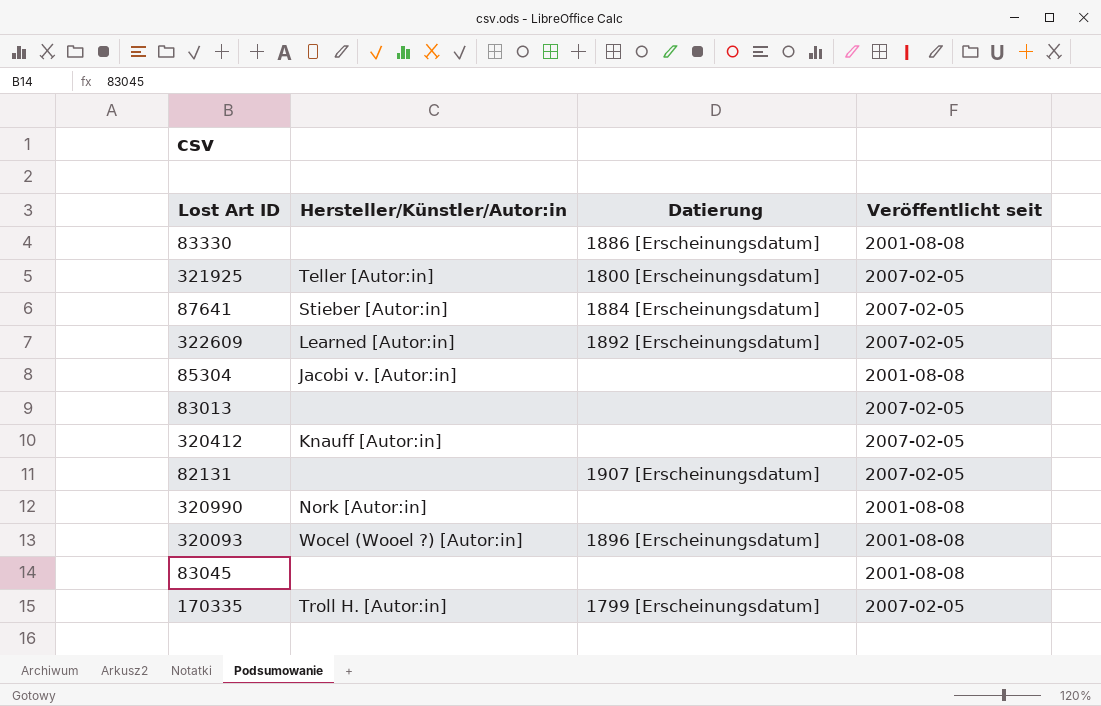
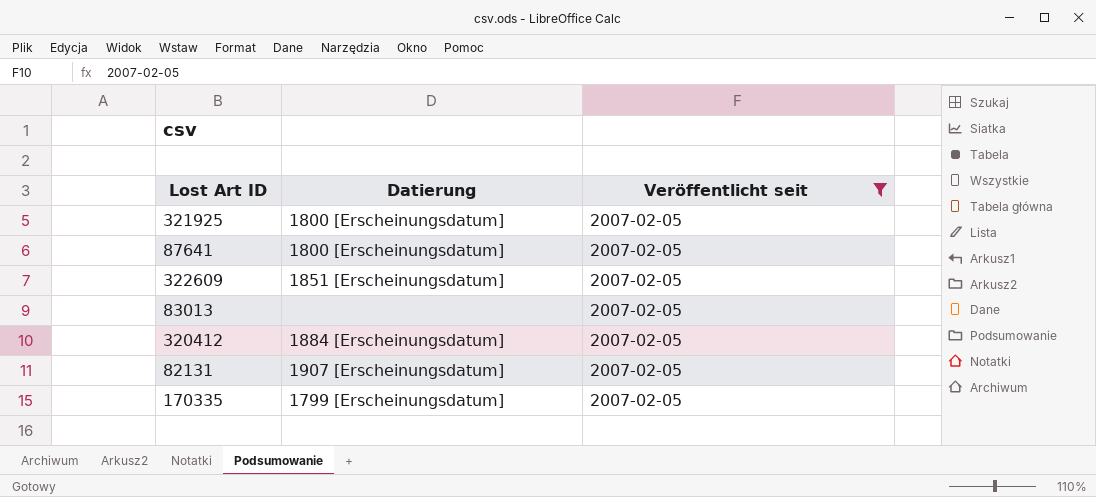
filter: none -> Veröffentlicht seit = 2007-02-05
column Hersteller/Künstler/Autor:in | position: 2 -> none
87641 | Datierung: 1884 [Erscheinungsdatum] -> 1800 [Erscheinungsdatum]
322609 | Datierung: 1892 [Erscheinungsdatum] -> 1851 [Erscheinungsdatum]
320412 | Datierung: none -> 1884 [Erscheinungsdatum]

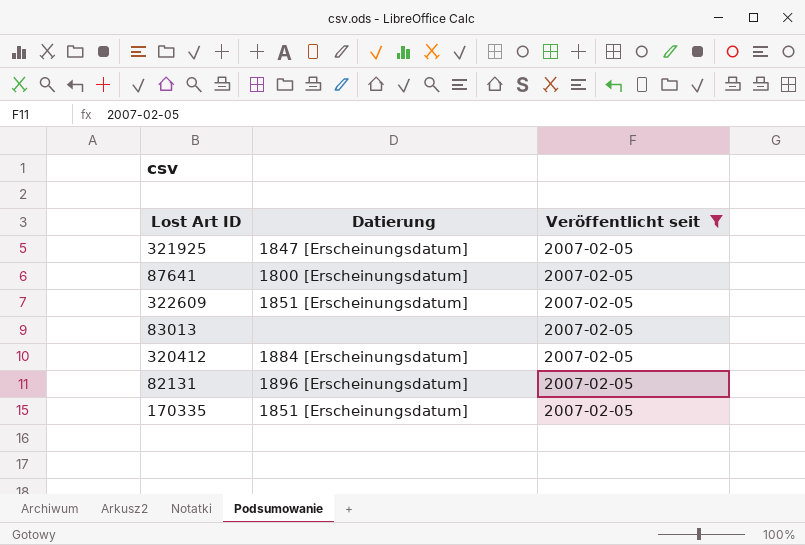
321925 | Datierung: 1800 [Erscheinungsdatum] -> 1847 [Erscheinungsdatum]
82131 | Datierung: 1907 [Erscheinungsdatum] -> 1896 [Erscheinungsdatum]
170335 | Datierung: 1799 [Erscheinungsdatum] -> 1851 [Erscheinungsdatum]

